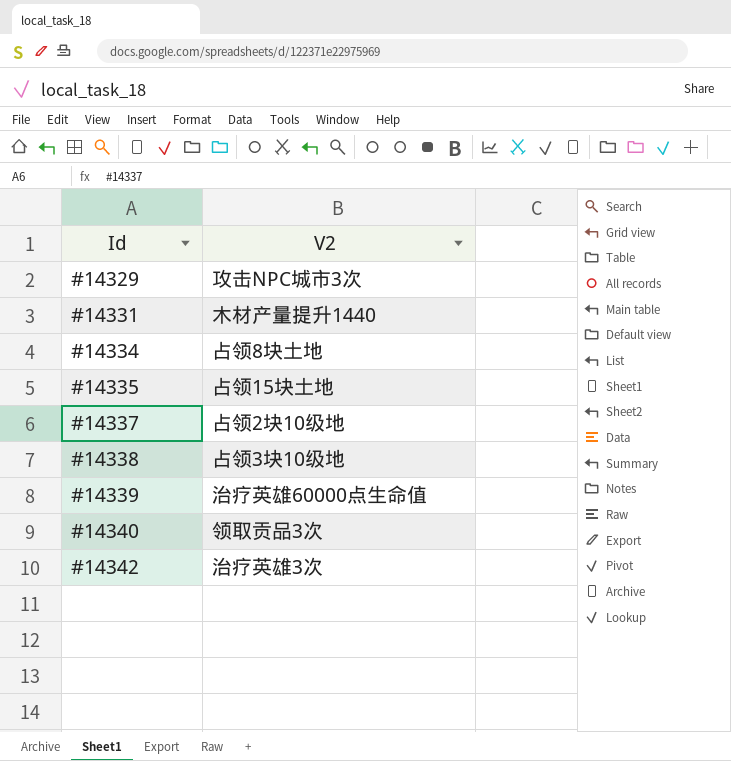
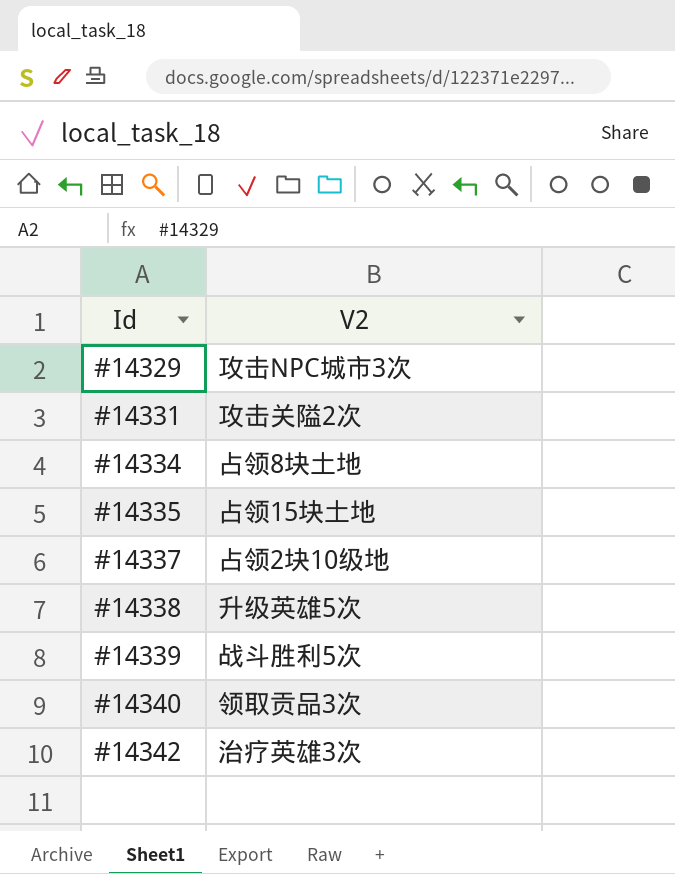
#14331 | V2: 木材产量提升1440 -> 攻击关隘2次
#14338 | V2: 占领3块10级地 -> 升级英雄5次
#14339 | V2: 治疗英雄60000点生命值 -> 战斗胜利5次

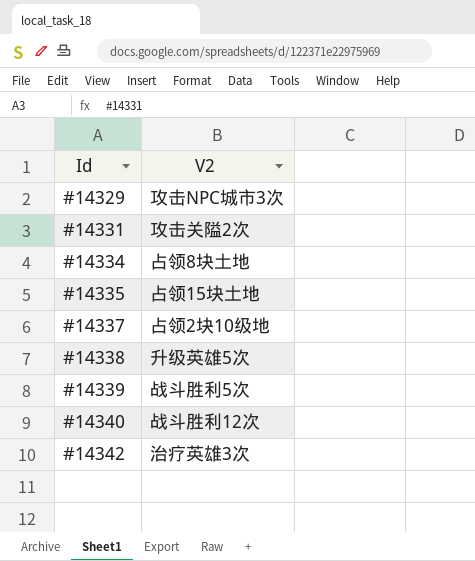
#14340 | V2: 领取贡品3次 -> 战斗胜利12次

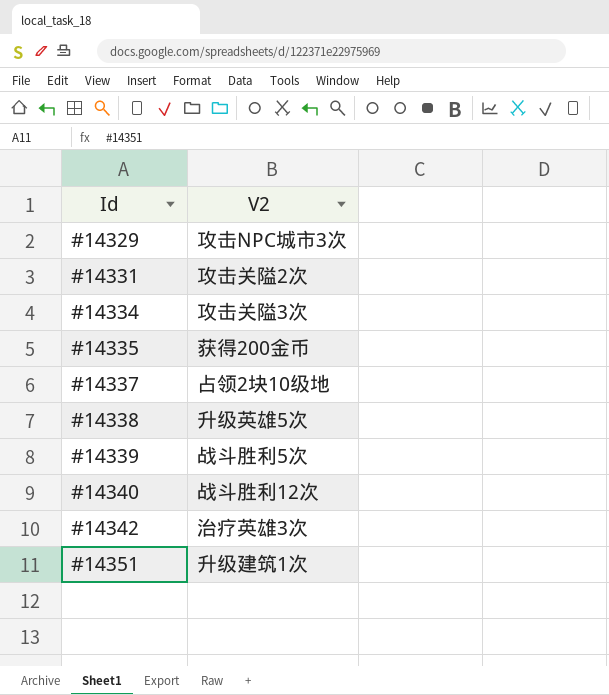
#14334 | V2: 占领8块土地 -> 攻击关隘3次
#14335 | V2: 占领15块土地 -> 获得200金币
row #14351: none -> 升级建筑1次

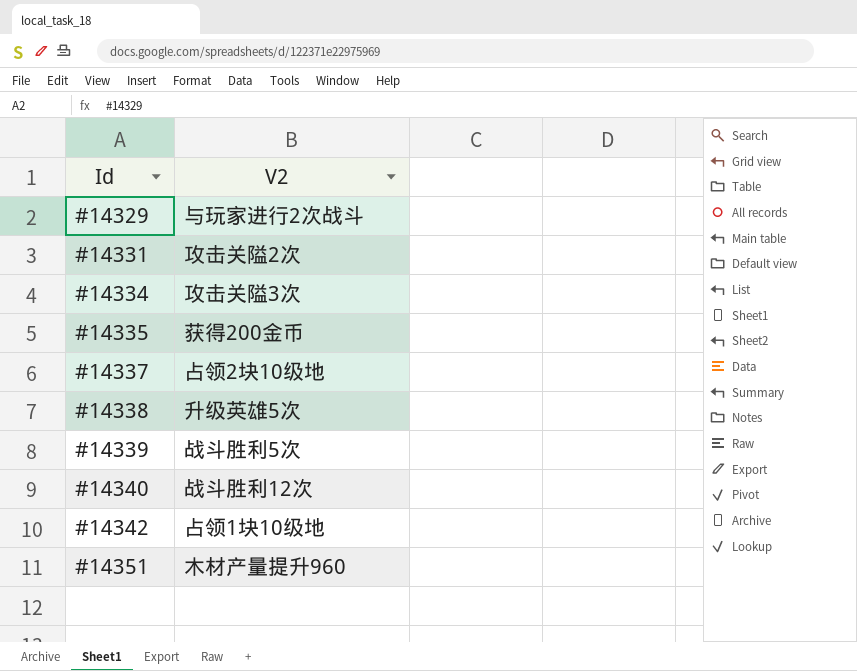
#14329 | V2: 攻击NPC城市3次 -> 与玩家进行2次战斗
#14342 | V2: 治疗英雄3次 -> 占领1块10级地
#14351 | V2: 升级建筑1次 -> 木材产量提升960

